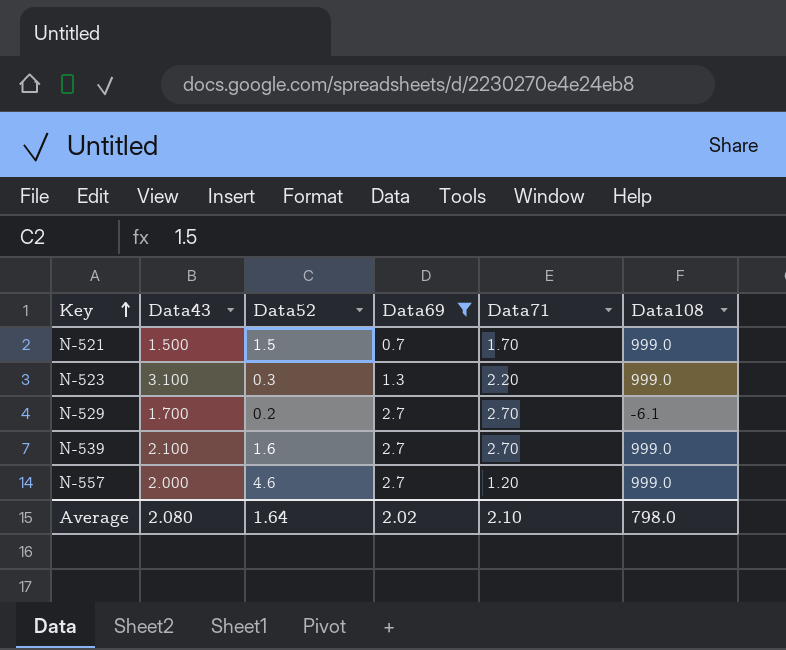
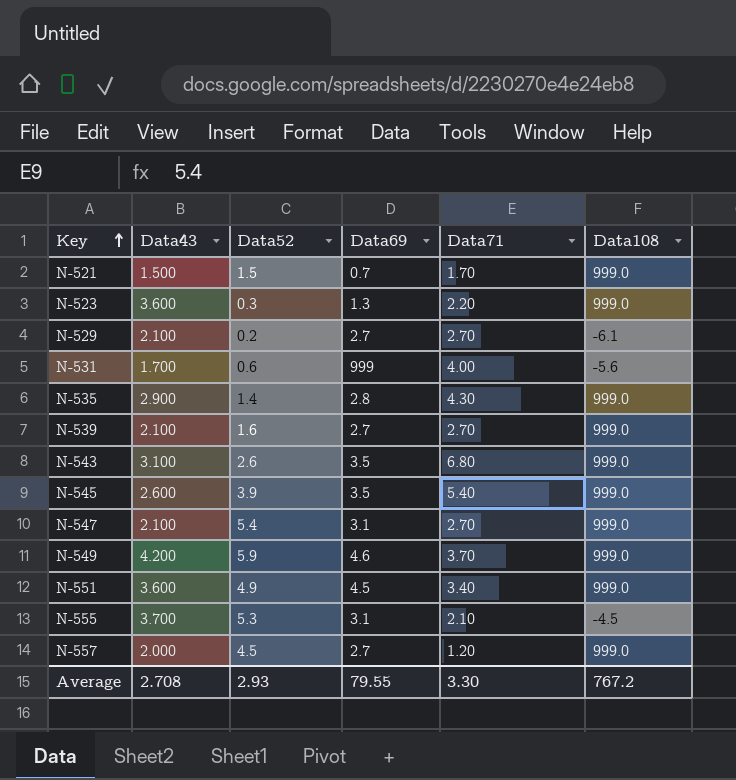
filter: Data69 <= 2.7 -> none
N-523 | Data43: 3.100 -> 3.600
N-529 | Data43: 1.700 -> 2.100
N-557 | Data52: 4.6 -> 4.5
Average | Data43: 2.080 -> 2.708
Average | Data52: 1.64 -> 2.93
Average | Data69: 2.02 -> 79.55
Average | Data71: 2.10 -> 3.30
Average | Data108: 798.0 -> 767.2

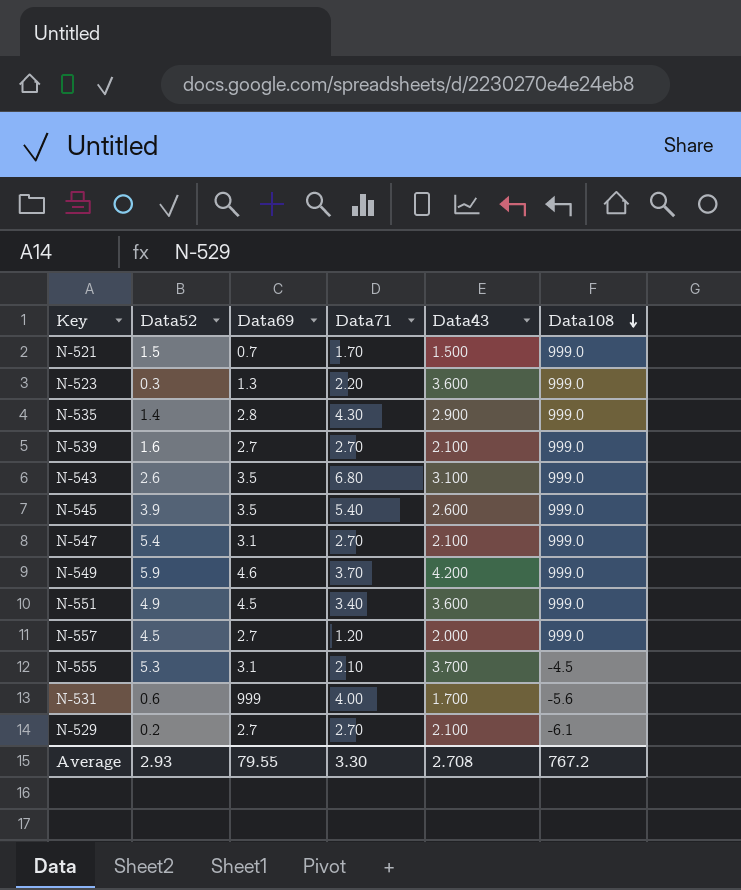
row order: Key ascending -> Data108 descending
column Data43 | position: 2 -> 5

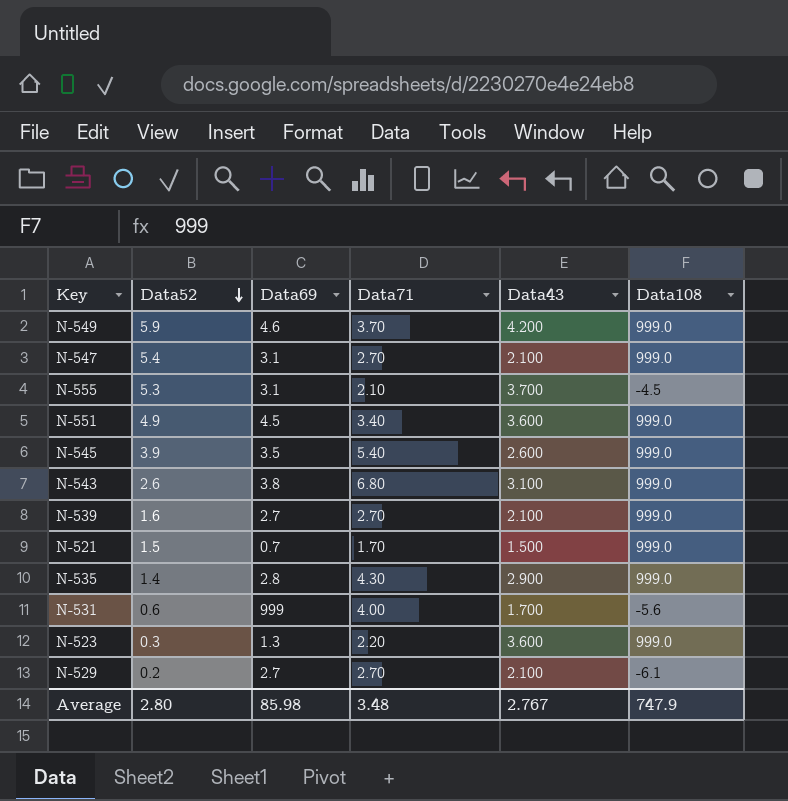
row order: Data108 descending -> Data52 descending
row N-557: 4.5 | 2.7 | 1.20 | 2.000 | 999.0 -> none
N-543 | Data69: 3.5 -> 3.8
Average | Data52: 2.93 -> 2.80
Average | Data69: 79.55 -> 85.98
Average | Data71: 3.30 -> 3.48
Average | Data43: 2.708 -> 2.767
Average | Data108: 767.2 -> 747.9

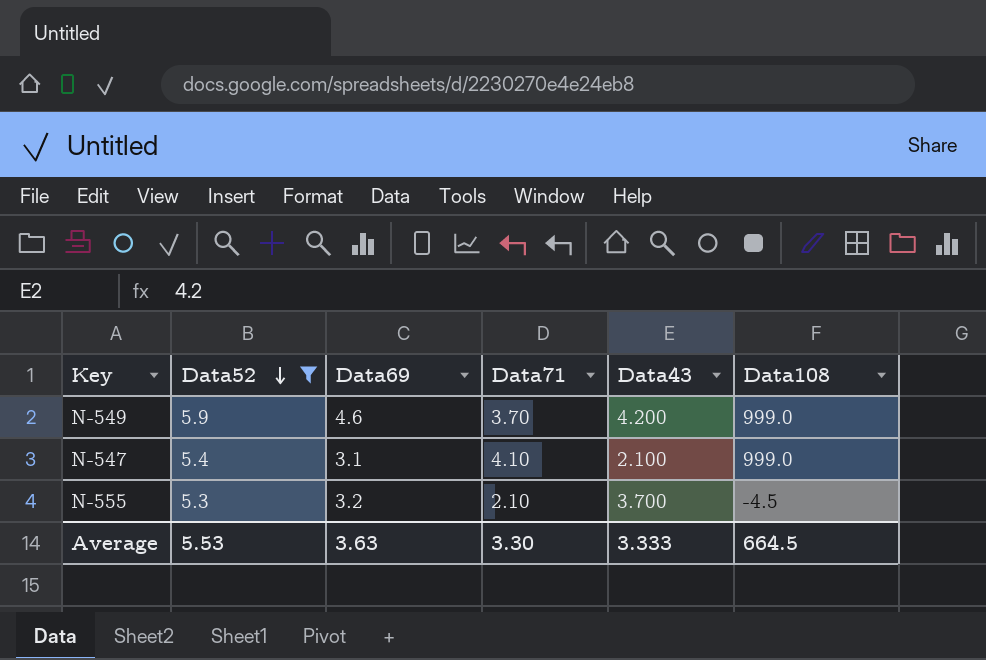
filter: none -> Data52 >= 5.3
N-547 | Data71: 2.70 -> 4.10
N-555 | Data69: 3.1 -> 3.2
Average | Data52: 2.80 -> 5.53
Average | Data69: 85.98 -> 3.63
Average | Data71: 3.48 -> 3.30
Average | Data43: 2.767 -> 3.333
Average | Data108: 747.9 -> 664.5

